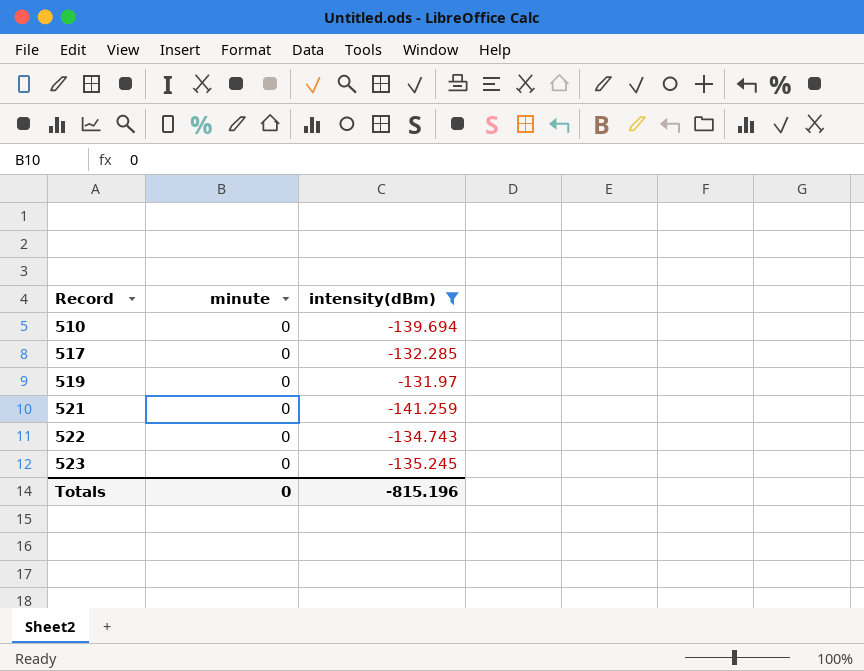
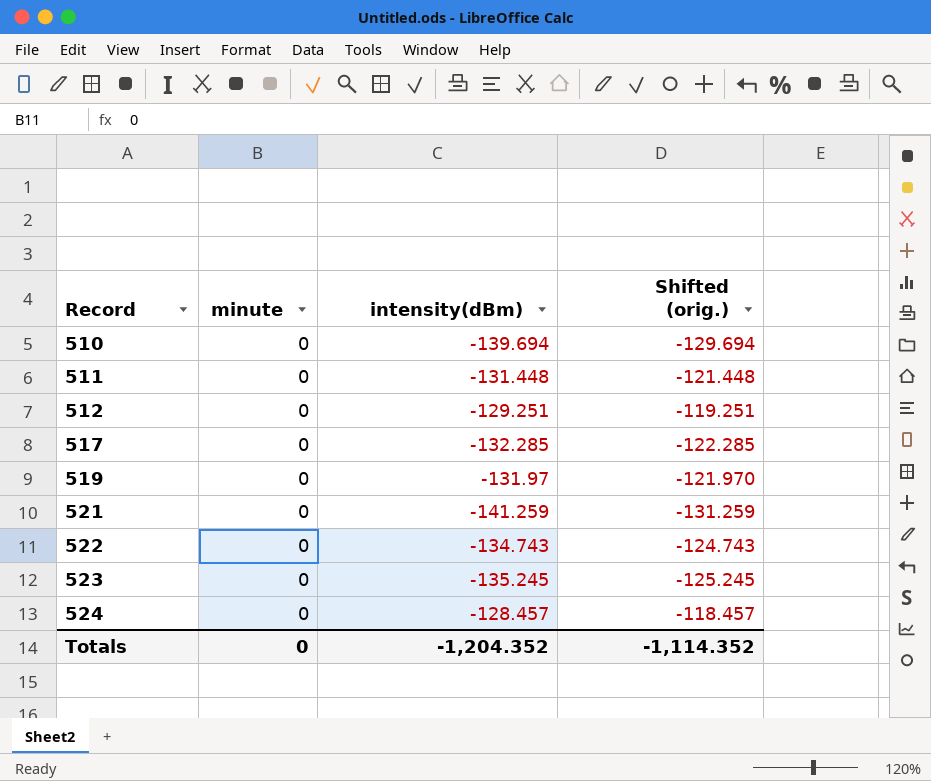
filter: intensity(dBm) <= -131.97 -> none
column Shifted (orig.) | formula: none -> [intensity(dBm)] + 10
Totals | intensity(dBm): -815.196 -> -1,204.352

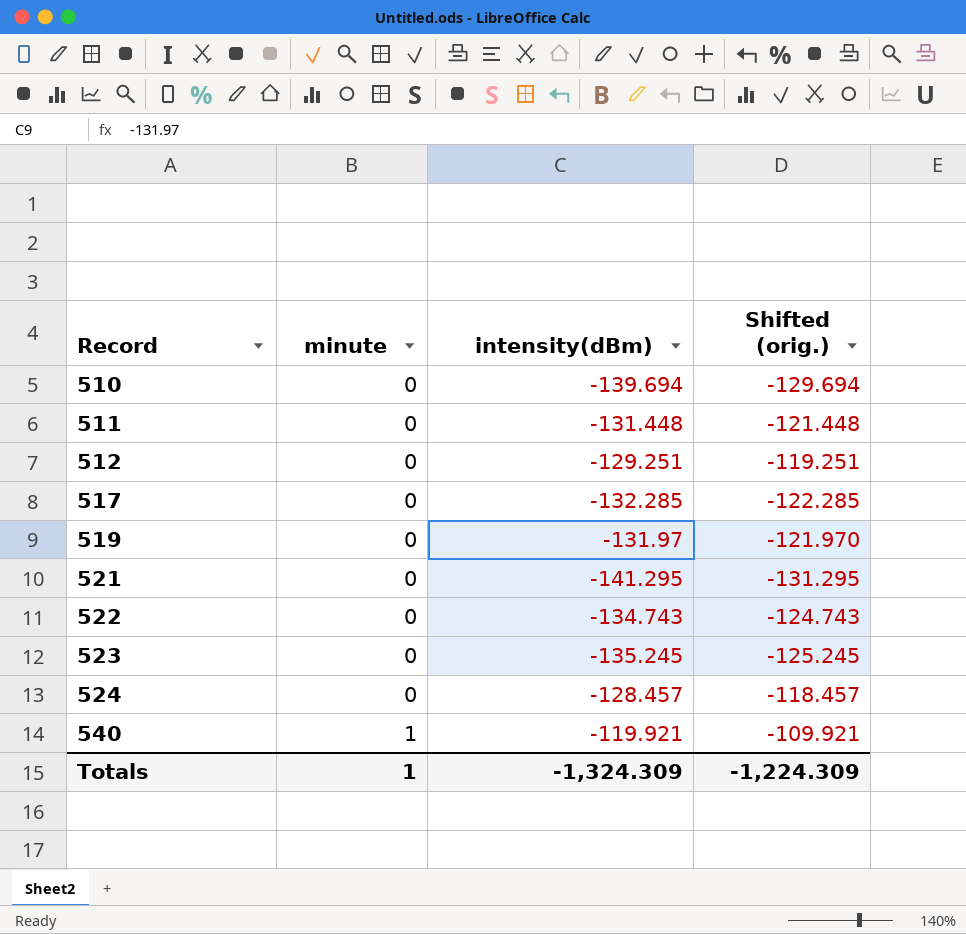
521 | intensity(dBm): -141.259 -> -141.295
521 | Shifted (orig.): -131.259 -> -131.295
row 540: none -> 1 | -119.921 | -109.921
Totals | minute: 0 -> 1
Totals | intensity(dBm): -1,204.352 -> -1,324.309
Totals | Shifted (orig.): -1,114.352 -> -1,224.309

